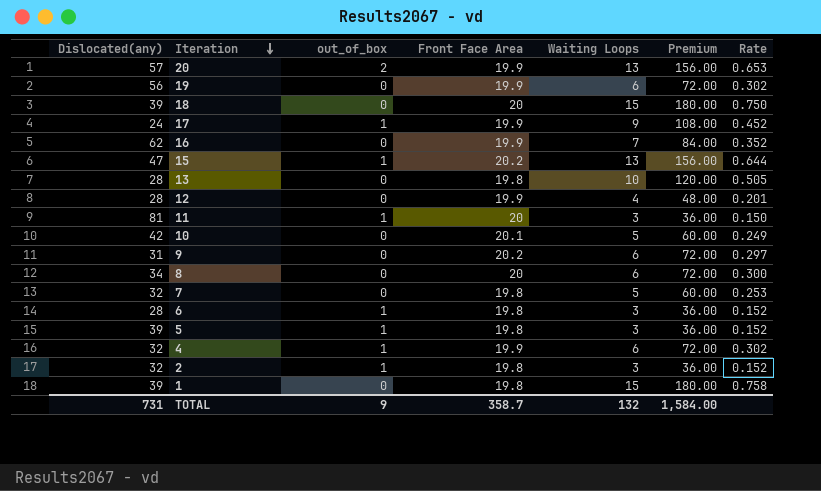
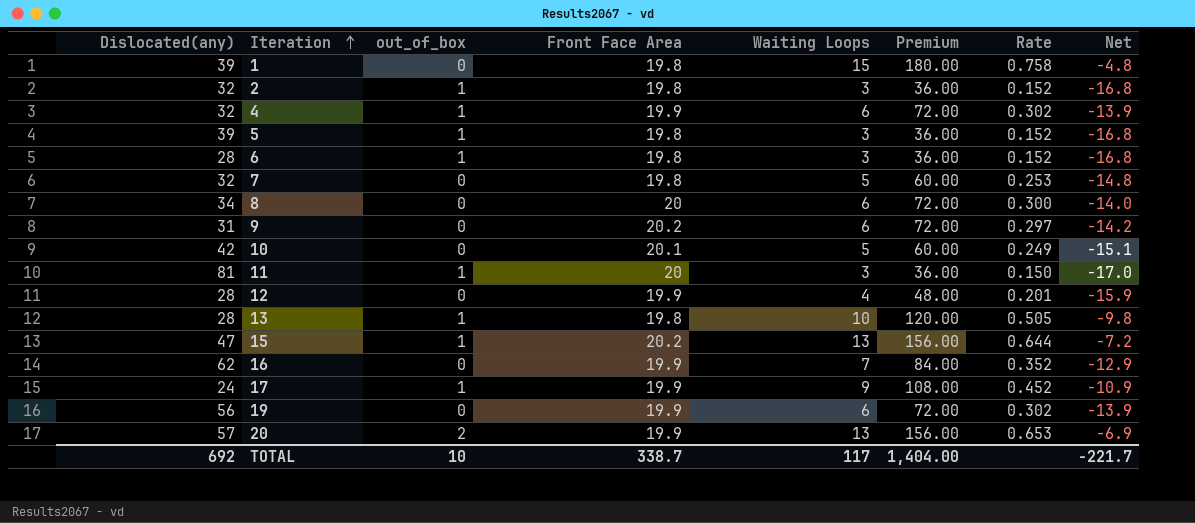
row order: Iteration descending -> Iteration ascending
column Net | formula: none -> [Waiting Loops] - [Front Face Area]
row 18: 39 | 0 | 20 | 15 | 180.00 | 0.750 -> none
13 | out_of_box: 0 -> 1
TOTAL | Dislocated(any): 731 -> 692
TOTAL | out_of_box: 9 -> 10
TOTAL | Front Face Area: 358.7 -> 338.7
TOTAL | Waiting Loops: 132 -> 117
TOTAL | Premium: 1,584.00 -> 1,404.00

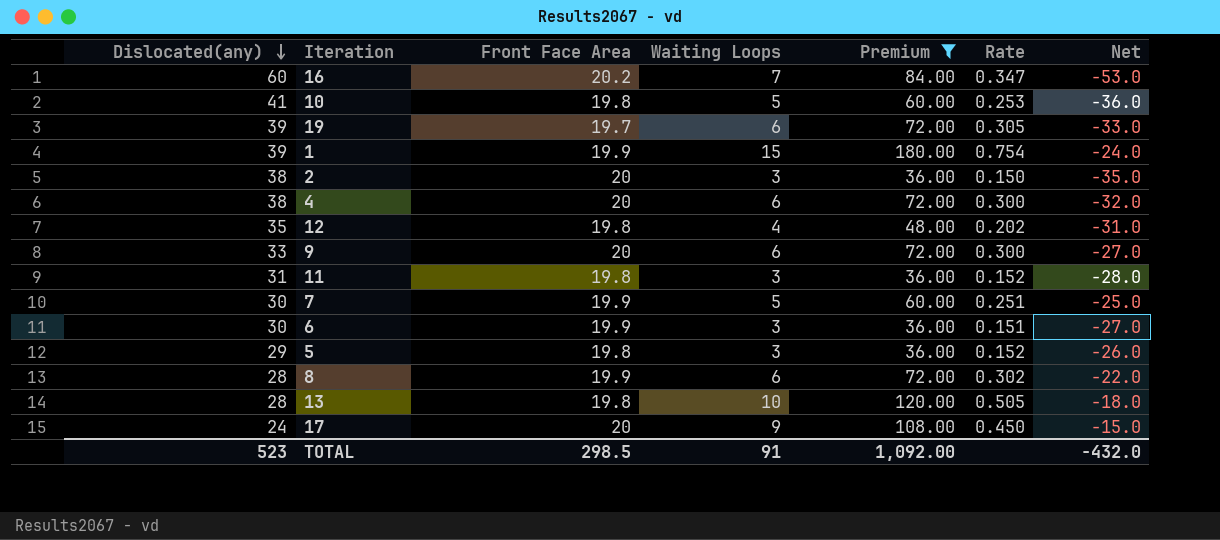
filter: none -> Premium != 156.00
row order: Iteration ascending -> Dislocated(any) descending
column out_of_box | position: 3 -> none
column Net | formula: [Waiting Loops] - [Front Face Area] -> [Waiting Loops] - [Dislocated(any)]
16 | Dislocated(any): 62 -> 60
16 | Front Face Area: 19.9 -> 20.2
16 | Rate: 0.352 -> 0.347
10 | Dislocated(any): 42 -> 41
10 | Front Face Area: 20.1 -> 19.8
10 | Rate: 0.249 -> 0.253
19 | Dislocated(any): 56 -> 39
19 | Front Face Area: 19.9 -> 19.7
19 | Rate: 0.302 -> 0.305
1 | Front Face Area: 19.8 -> 19.9
1 | Rate: 0.758 -> 0.754
2 | Dislocated(any): 32 -> 38
2 | Front Face Area: 19.8 -> 20
2 | Rate: 0.152 -> 0.150
4 | Dislocated(any): 32 -> 38
4 | Front Face Area: 19.9 -> 20
4 | Rate: 0.302 -> 0.300
12 | Dislocated(any): 28 -> 35
12 | Front Face Area: 19.9 -> 19.8
12 | Rate: 0.201 -> 0.202
9 | Dislocated(any): 31 -> 33
9 | Front Face Area: 20.2 -> 20
9 | Rate: 0.297 -> 0.300
11 | Dislocated(any): 81 -> 31
11 | Front Face Area: 20 -> 19.8
11 | Rate: 0.150 -> 0.152
7 | Dislocated(any): 32 -> 30
7 | Front Face Area: 19.8 -> 19.9
7 | Rate: 0.253 -> 0.251
6 | Dislocated(any): 28 -> 30
6 | Front Face Area: 19.8 -> 19.9
6 | Rate: 0.152 -> 0.151
5 | Dislocated(any): 39 -> 29
8 | Dislocated(any): 34 -> 28
8 | Front Face Area: 20 -> 19.9
8 | Rate: 0.300 -> 0.302
17 | Front Face Area: 19.9 -> 20
17 | Rate: 0.452 -> 0.450
TOTAL | Dislocated(any): 692 -> 523
TOTAL | Front Face Area: 338.7 -> 298.5
TOTAL | Waiting Loops: 117 -> 91
TOTAL | Premium: 1,404.00 -> 1,092.00
TOTAL | Net: -221.7 -> -432.0

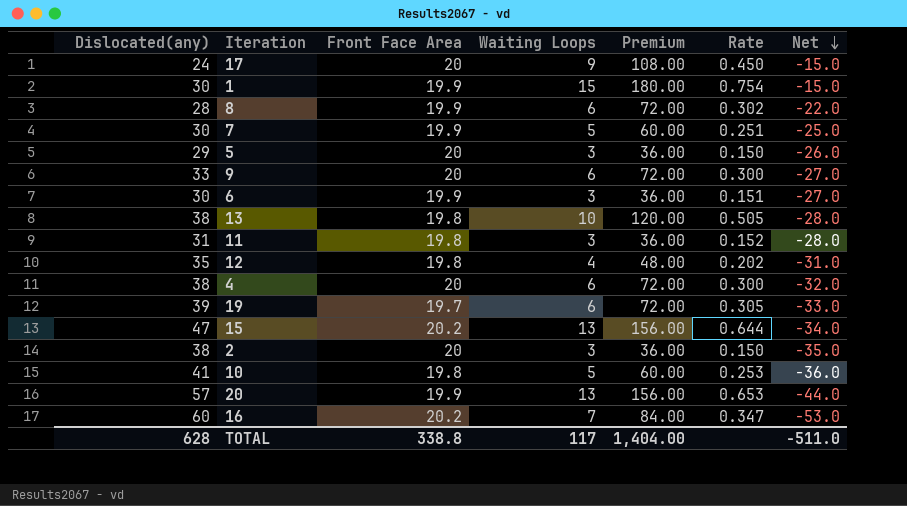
filter: Premium != 156.00 -> none
row order: Dislocated(any) descending -> Net descending
1 | Dislocated(any): 39 -> 30
1 | Net: -24.0 -> -15.0
5 | Front Face Area: 19.8 -> 20
5 | Rate: 0.152 -> 0.150
13 | Dislocated(any): 28 -> 38
13 | Net: -18.0 -> -28.0
TOTAL | Dislocated(any): 523 -> 628
TOTAL | Front Face Area: 298.5 -> 338.8
TOTAL | Waiting Loops: 91 -> 117
TOTAL | Premium: 1,092.00 -> 1,404.00
TOTAL | Net: -432.0 -> -511.0

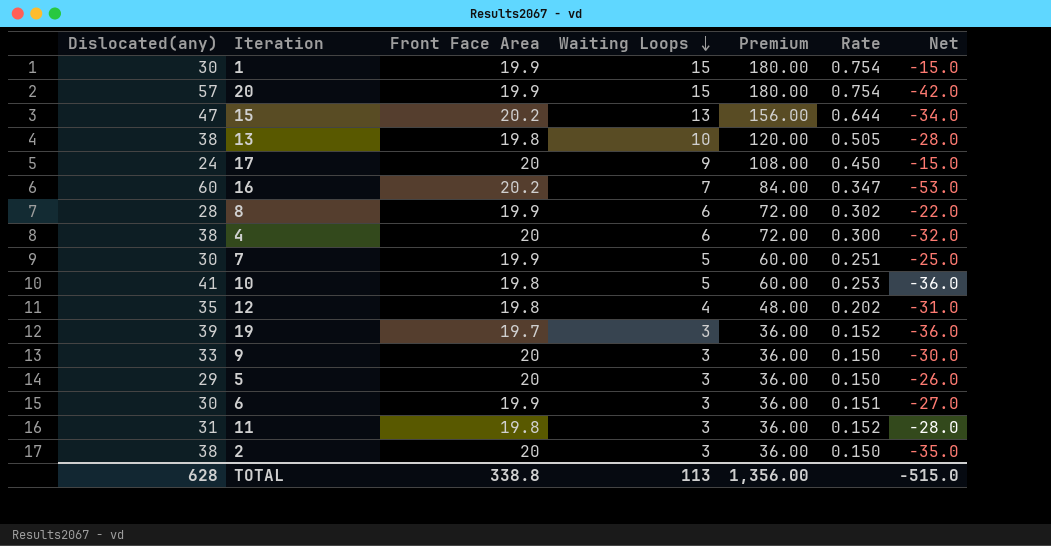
row order: Net descending -> Waiting Loops descending
20 | Waiting Loops: 13 -> 15
20 | Premium: 156.00 -> 180.00
20 | Rate: 0.653 -> 0.754
20 | Net: -44.0 -> -42.0
19 | Waiting Loops: 6 -> 3
19 | Premium: 72.00 -> 36.00
19 | Rate: 0.305 -> 0.152
19 | Net: -33.0 -> -36.0
9 | Waiting Loops: 6 -> 3
9 | Premium: 72.00 -> 36.00
9 | Rate: 0.300 -> 0.150
9 | Net: -27.0 -> -30.0
TOTAL | Waiting Loops: 117 -> 113
TOTAL | Premium: 1,404.00 -> 1,356.00
TOTAL | Net: -511.0 -> -515.0

